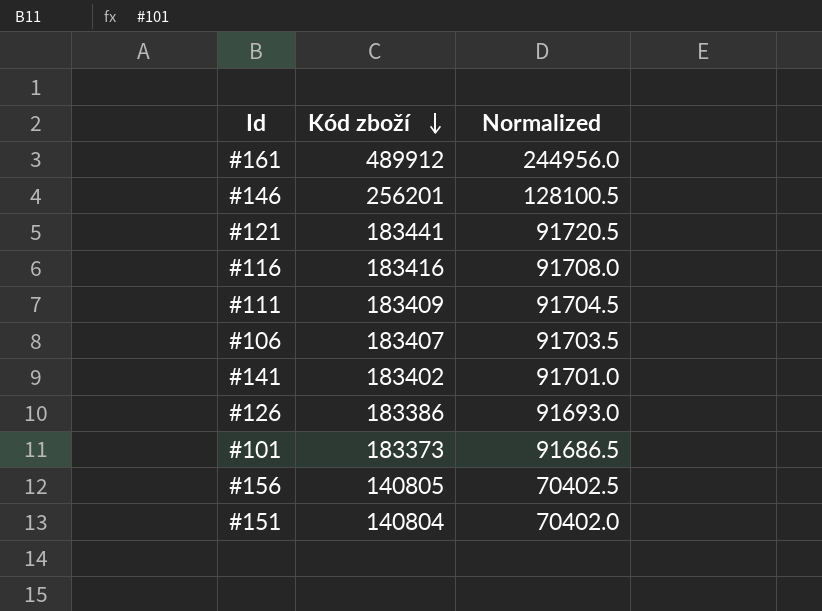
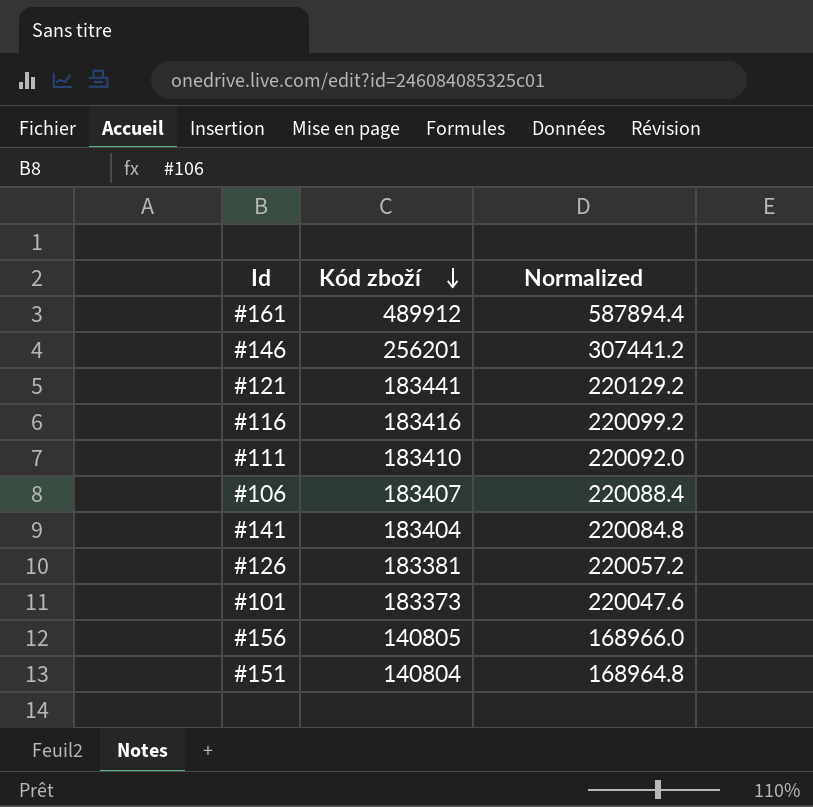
column Normalized | formula: [Kód zboží] * 0.5 -> [Kód zboží] * 1.2
#111 | Kód zboží: 183409 -> 183410
#141 | Kód zboží: 183402 -> 183404
#126 | Kód zboží: 183386 -> 183381

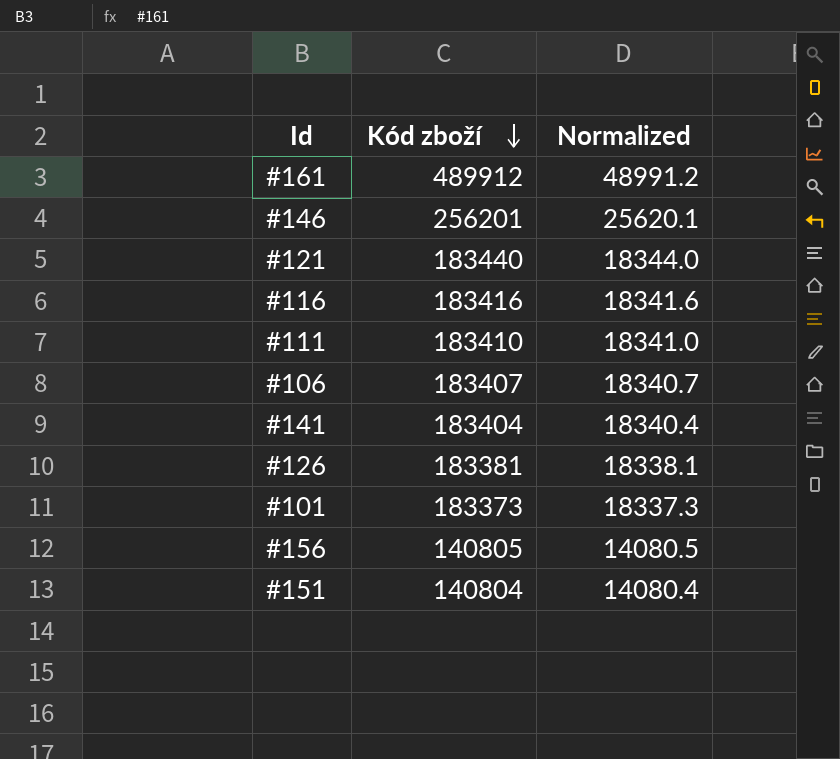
column Normalized | formula: [Kód zboží] * 1.2 -> [Kód zboží] * 0.1
#121 | Kód zboží: 183441 -> 183440

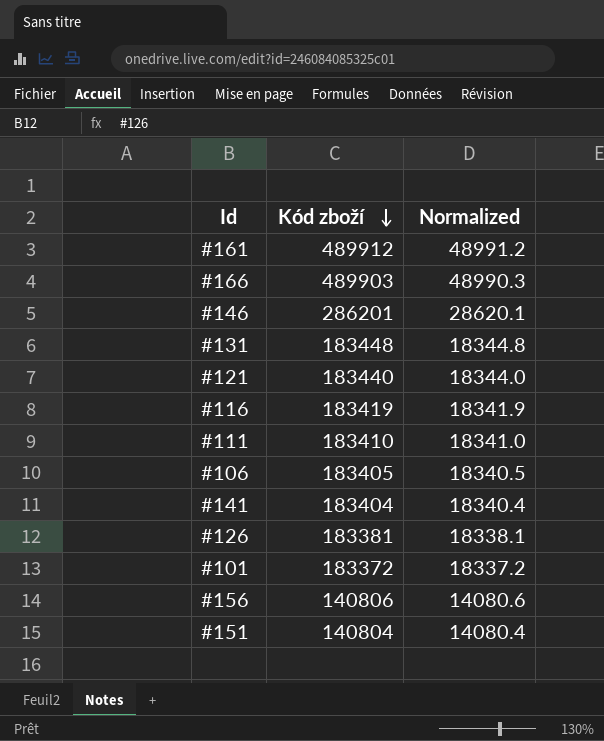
row #166: none -> 489903 | 48990.3
#146 | Kód zboží: 256201 -> 286201
#146 | Normalized: 25620.1 -> 28620.1
row #131: none -> 183448 | 18344.8
#116 | Kód zboží: 183416 -> 183419
#116 | Normalized: 18341.6 -> 18341.9
#106 | Kód zboží: 183407 -> 183405
#106 | Normalized: 18340.7 -> 18340.5
#101 | Kód zboží: 183373 -> 183372
#101 | Normalized: 18337.3 -> 18337.2
#156 | Kód zboží: 140805 -> 140806
#156 | Normalized: 14080.5 -> 14080.6

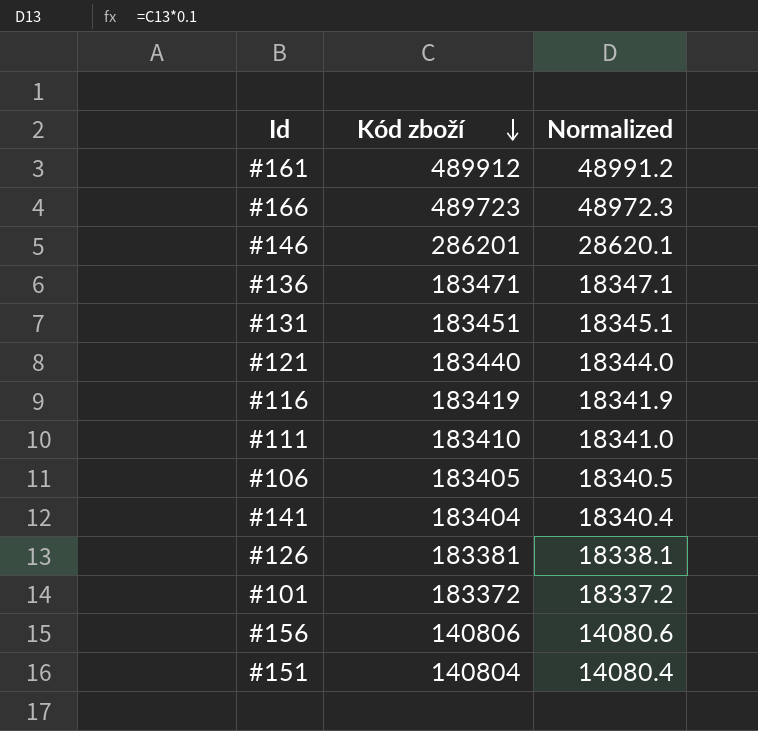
#166 | Kód zboží: 489903 -> 489723
#166 | Normalized: 48990.3 -> 48972.3
row #136: none -> 183471 | 18347.1
#131 | Kód zboží: 183448 -> 183451
#131 | Normalized: 18344.8 -> 18345.1

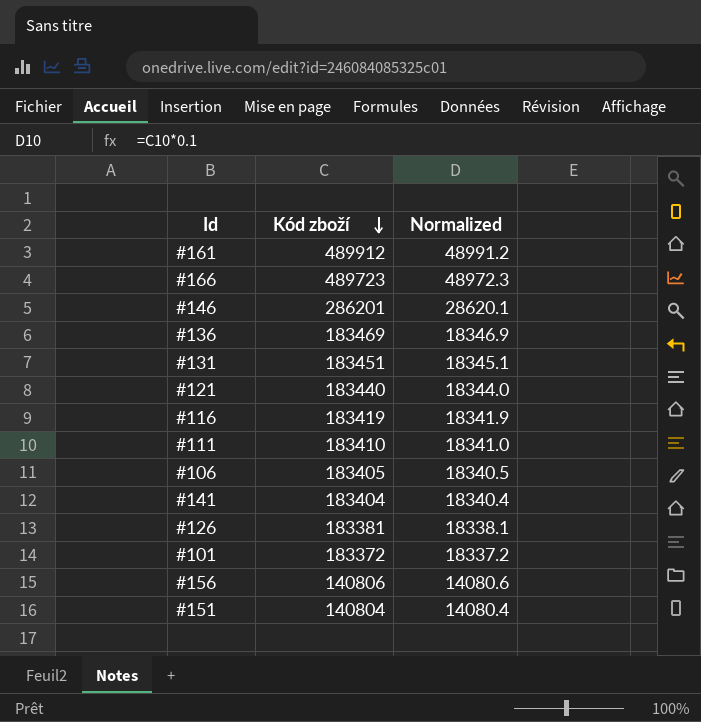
#136 | Kód zboží: 183471 -> 183469
#136 | Normalized: 18347.1 -> 18346.9

